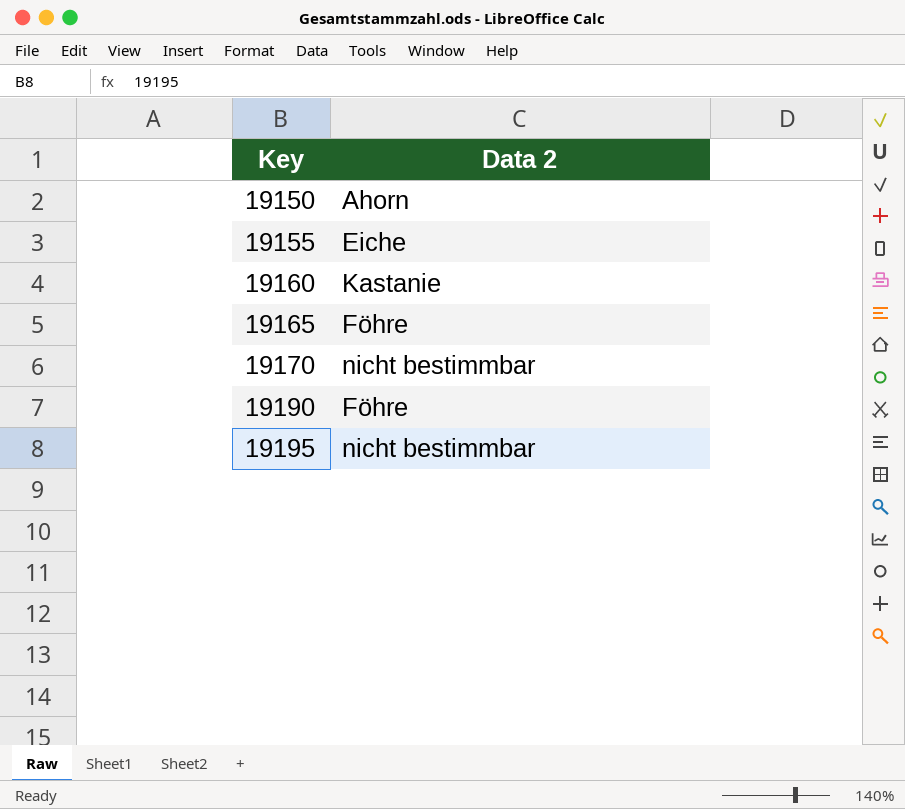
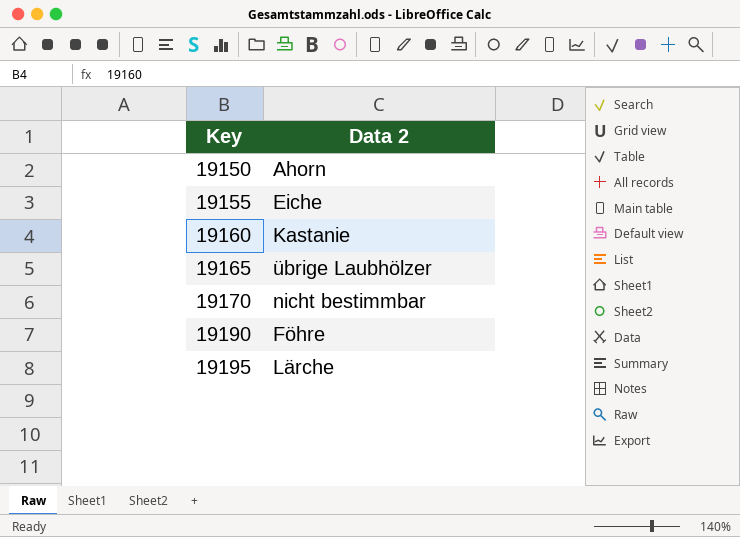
19165 | Data 2: Föhre -> übrige Laubhölzer
19195 | Data 2: nicht bestimmbar -> Lärche

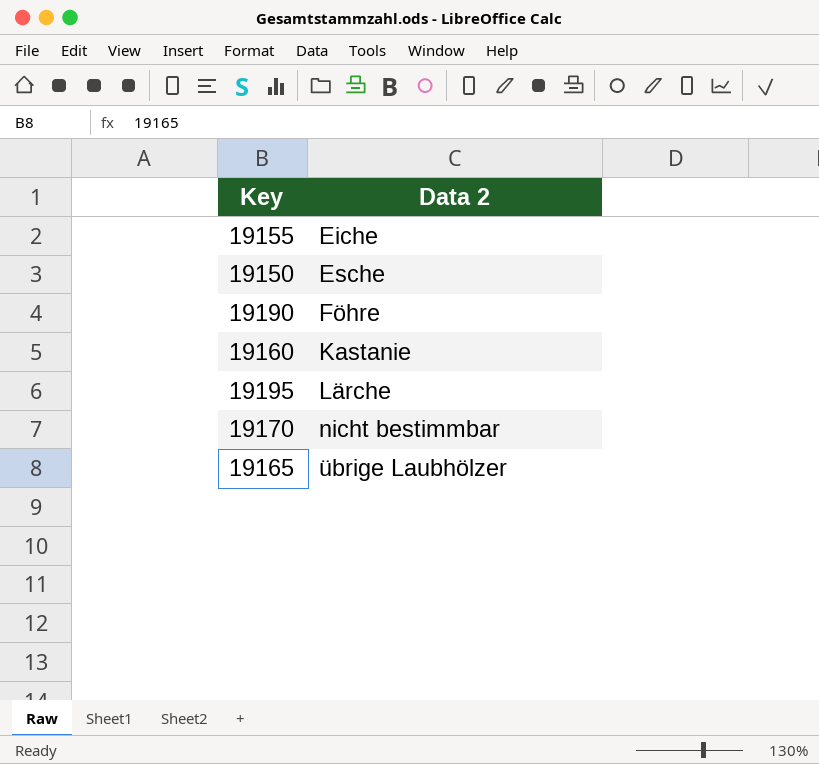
row order: Key ascending -> Data 2 ascending
19150 | Data 2: Ahorn -> Esche

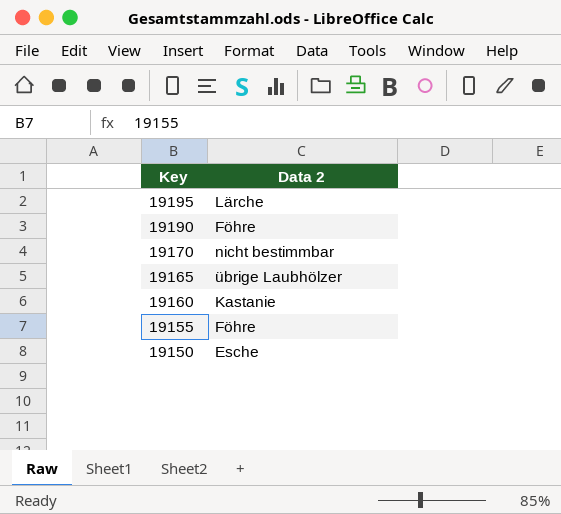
row order: Data 2 ascending -> Key descending
19155 | Data 2: Eiche -> Föhre

